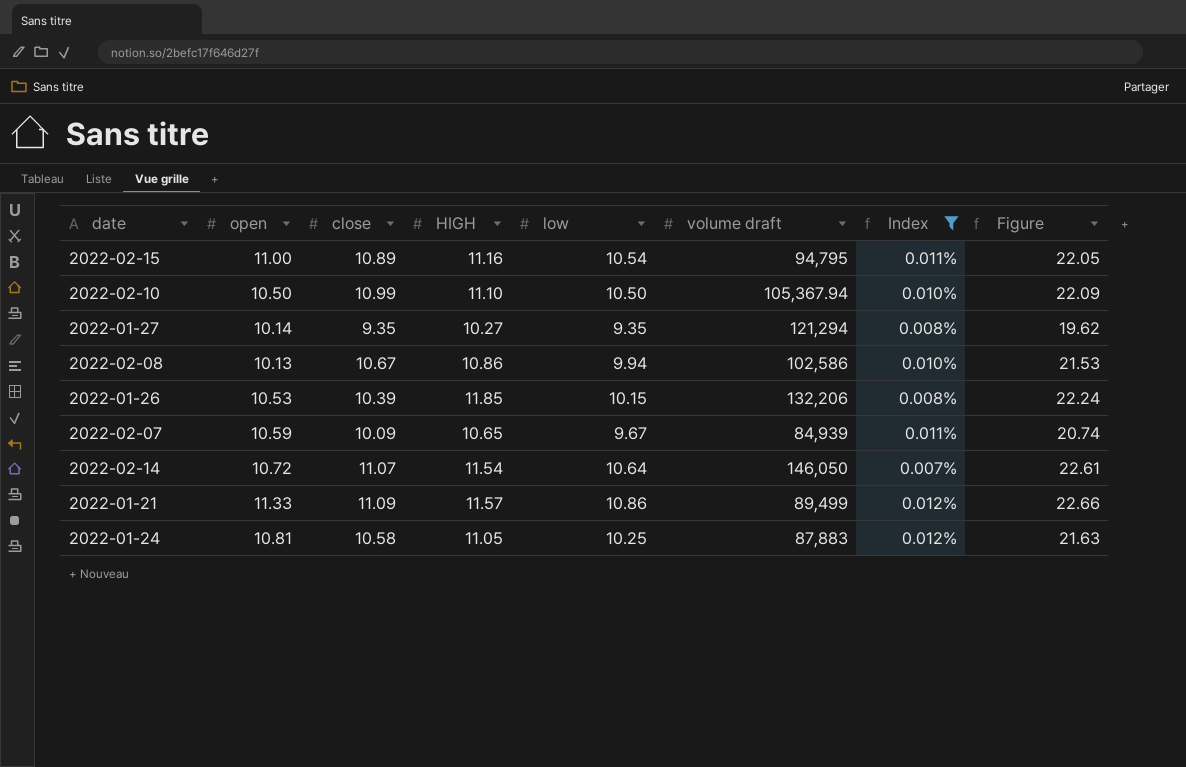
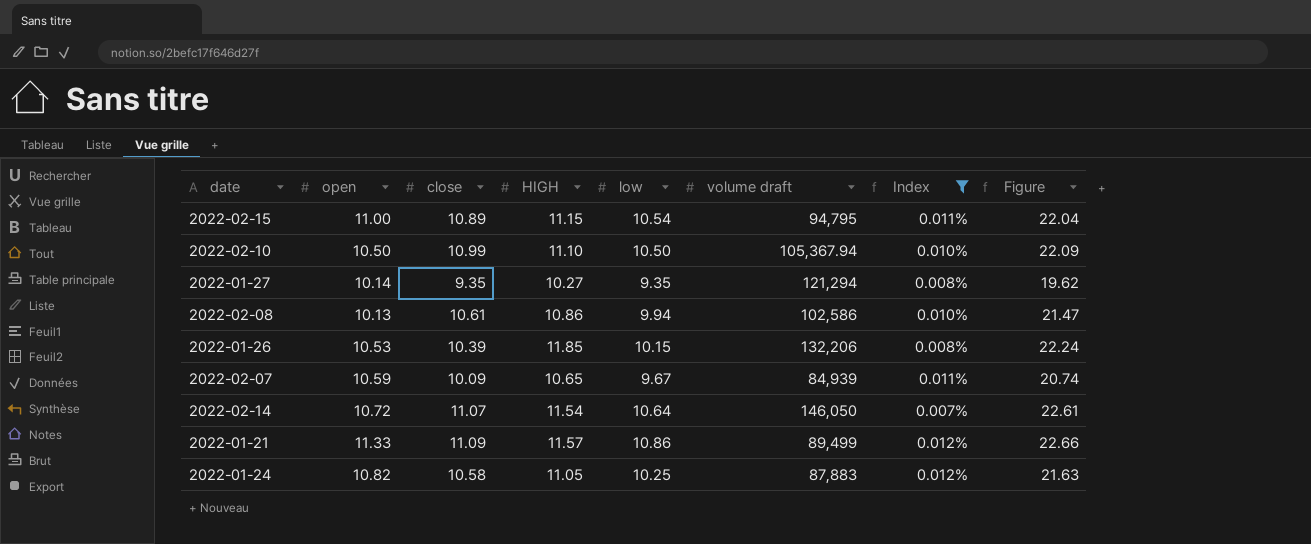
2022-02-15 | HIGH: 11.16 -> 11.15
2022-02-15 | Figure: 22.05 -> 22.04
2022-02-08 | close: 10.67 -> 10.61
2022-02-08 | Figure: 21.53 -> 21.47
2022-01-24 | open: 10.81 -> 10.82

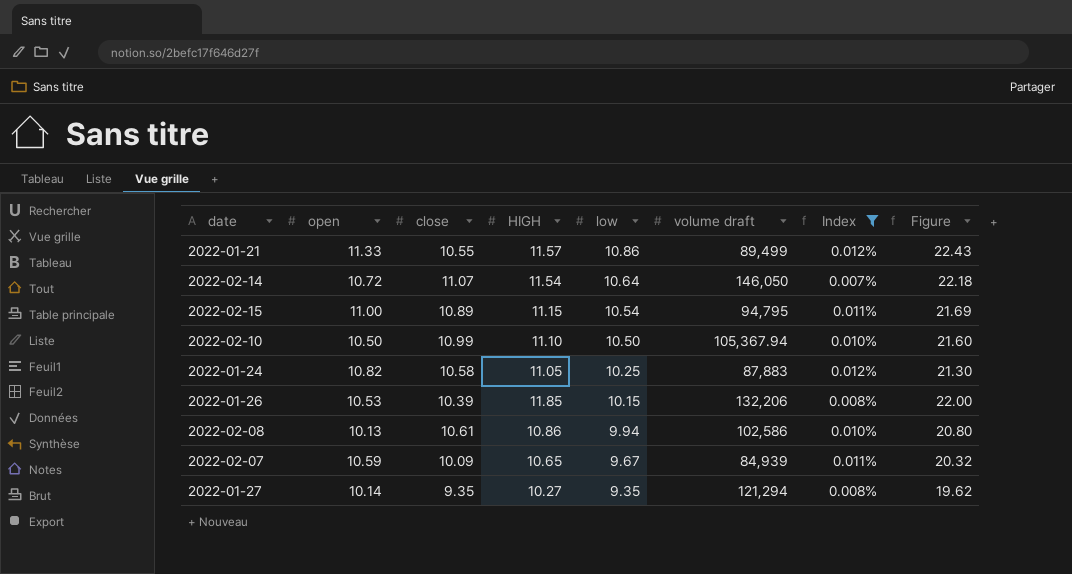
row order: none -> low descending
column Figure | formula: [close] + [HIGH] -> [HIGH] + [low]
2022-01-21 | close: 11.09 -> 10.55

